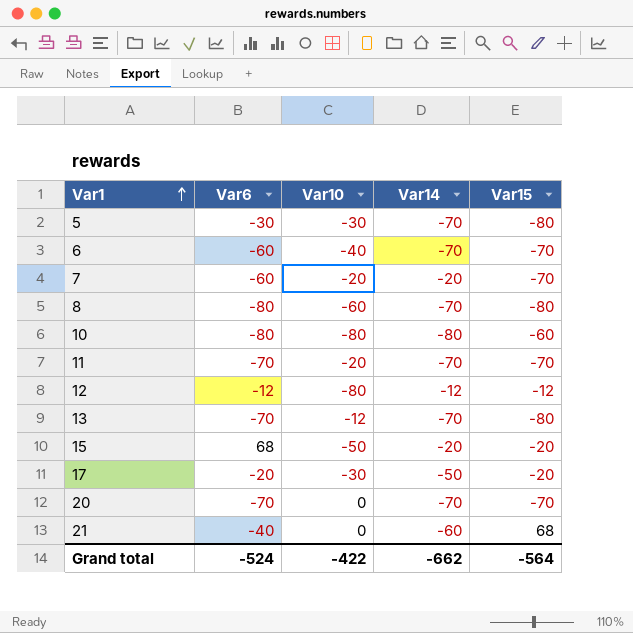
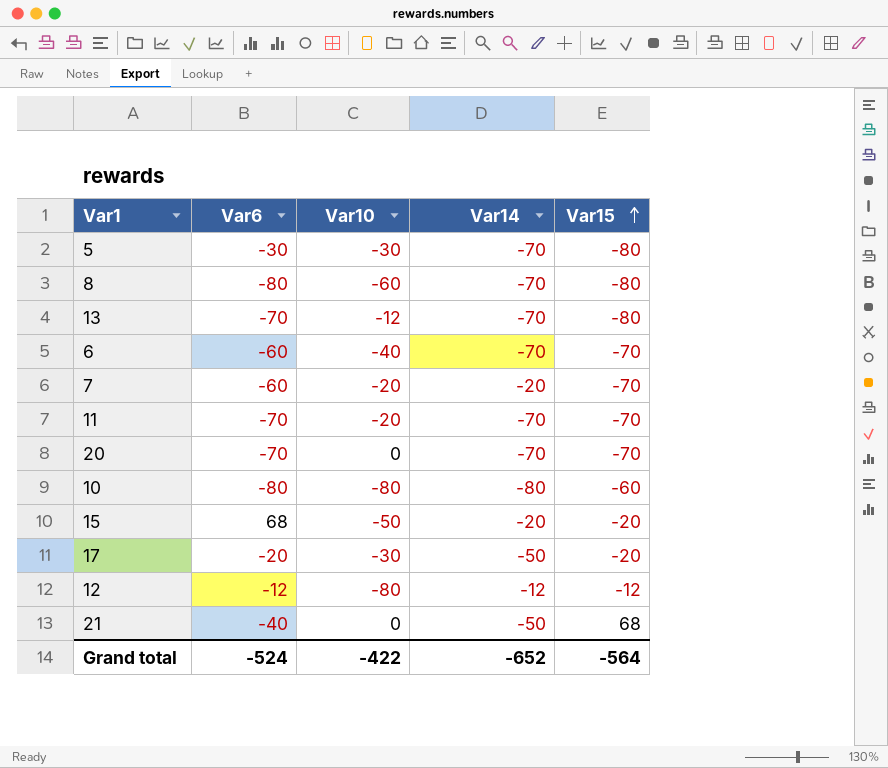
row order: Var1 ascending -> Var15 ascending
21 | Var14: -60 -> -50
Grand total | Var14: -662 -> -652

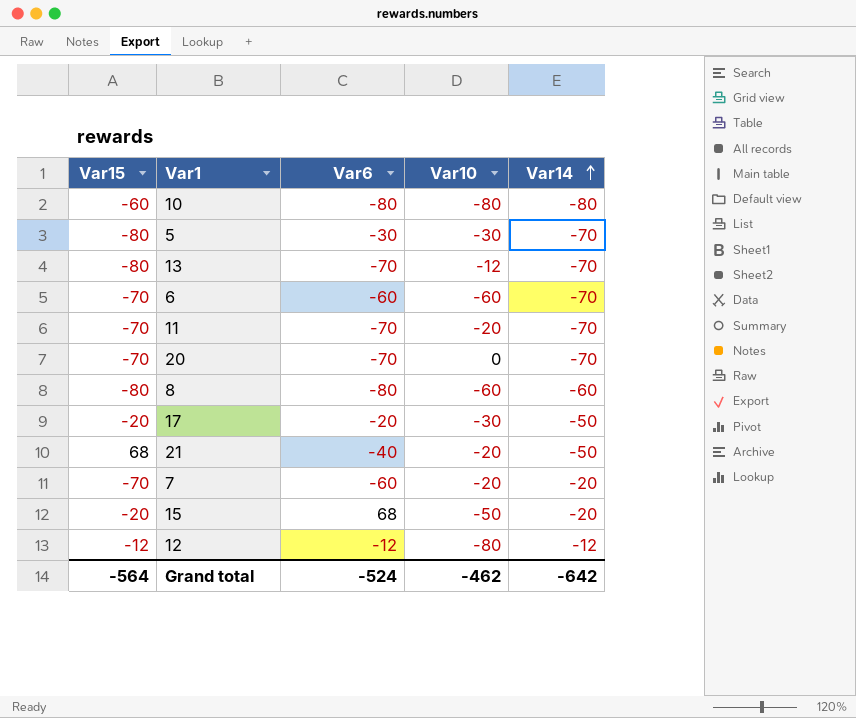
row order: Var15 ascending -> Var14 ascending
column Var15 | position: 5 -> 1
6 | Var10: -40 -> -60
8 | Var14: -70 -> -60
21 | Var10: 0 -> -20
Grand total | Var10: -422 -> -462
Grand total | Var14: -652 -> -642

